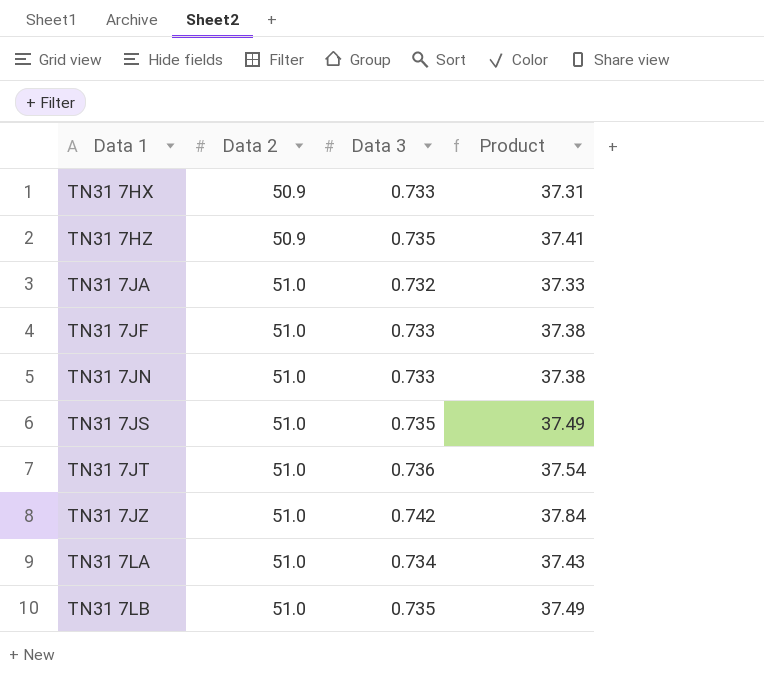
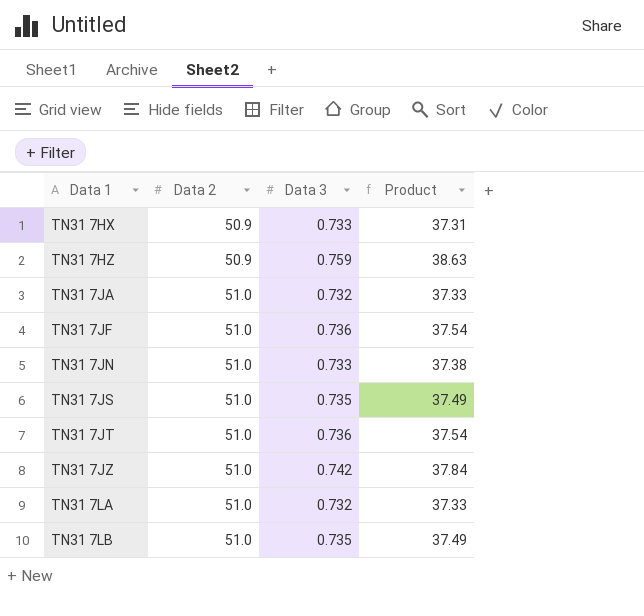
TN31 7HZ | Data 3: 0.735 -> 0.759
TN31 7HZ | Product: 37.41 -> 38.63
TN31 7JF | Data 3: 0.733 -> 0.736
TN31 7JF | Product: 37.38 -> 37.54
TN31 7LA | Data 3: 0.734 -> 0.732
TN31 7LA | Product: 37.43 -> 37.33

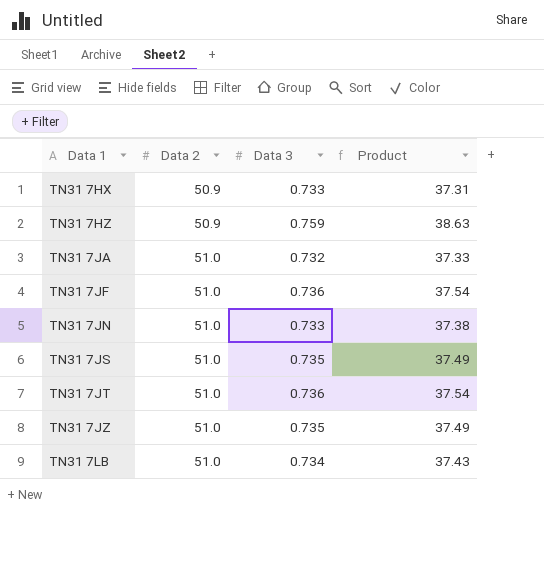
row TN31 7LA: 51.0 | 0.732 | 37.33 -> none
TN31 7JZ | Data 3: 0.742 -> 0.735
TN31 7JZ | Product: 37.84 -> 37.49
TN31 7LB | Data 3: 0.735 -> 0.734
TN31 7LB | Product: 37.49 -> 37.43

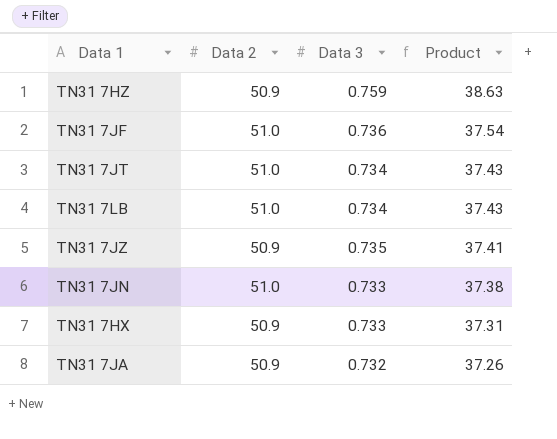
row order: Data 1 ascending -> Product descending
row TN31 7JS: 51.0 | 0.735 | 37.49 -> none
TN31 7JT | Data 3: 0.736 -> 0.734
TN31 7JT | Product: 37.54 -> 37.43
TN31 7JZ | Data 2: 51.0 -> 50.9
TN31 7JZ | Product: 37.49 -> 37.41
TN31 7JA | Data 2: 51.0 -> 50.9
TN31 7JA | Product: 37.33 -> 37.26

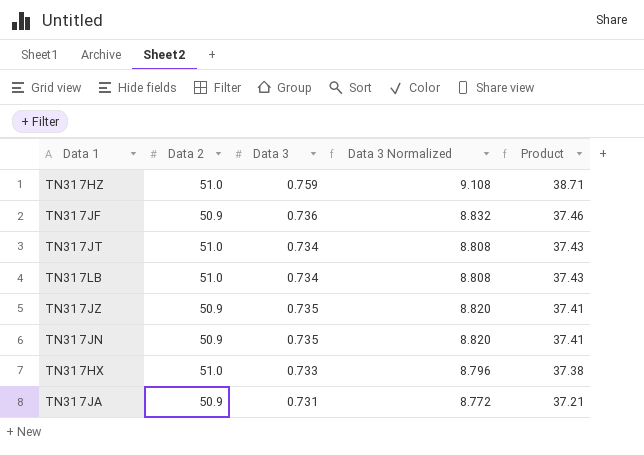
column Data 3 Normalized | formula: none -> [Data 3] * 12
TN31 7HZ | Data 2: 50.9 -> 51.0
TN31 7HZ | Product: 38.63 -> 38.71
TN31 7JF | Data 2: 51.0 -> 50.9
TN31 7JF | Product: 37.54 -> 37.46
TN31 7JN | Data 2: 51.0 -> 50.9
TN31 7JN | Data 3: 0.733 -> 0.735
TN31 7JN | Product: 37.38 -> 37.41
TN31 7HX | Data 2: 50.9 -> 51.0
TN31 7HX | Product: 37.31 -> 37.38
TN31 7JA | Data 3: 0.732 -> 0.731
TN31 7JA | Product: 37.26 -> 37.21

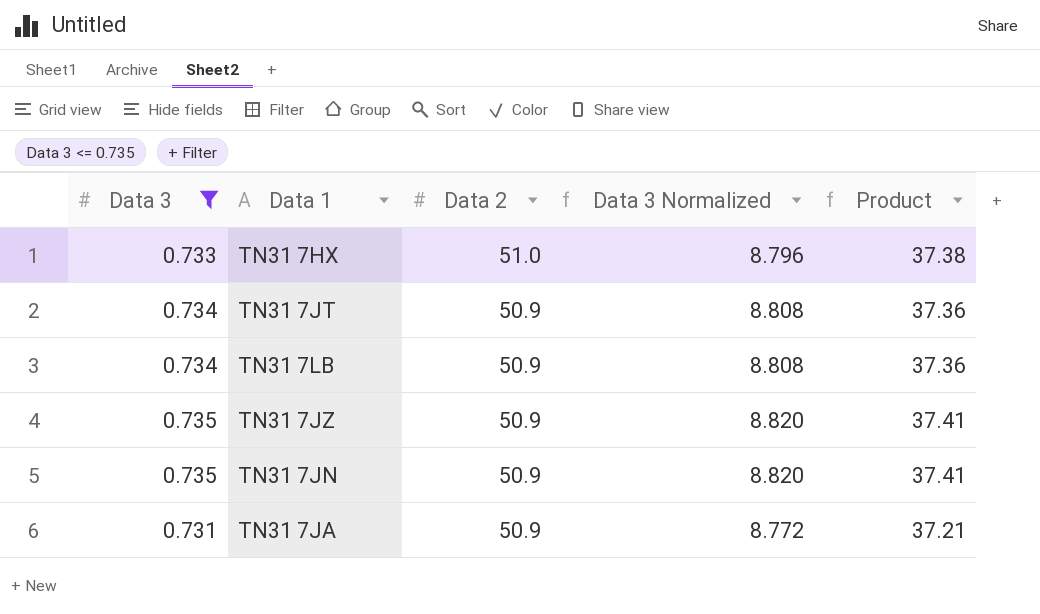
filter: none -> Data 3 <= 0.735
row order: Product descending -> Data 2 descending
column Data 3 | position: 3 -> 1
TN31 7JT | Data 2: 51.0 -> 50.9
TN31 7JT | Product: 37.43 -> 37.36
TN31 7LB | Data 2: 51.0 -> 50.9
TN31 7LB | Product: 37.43 -> 37.36

